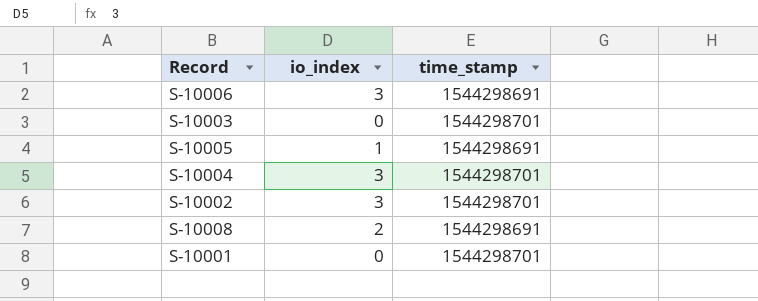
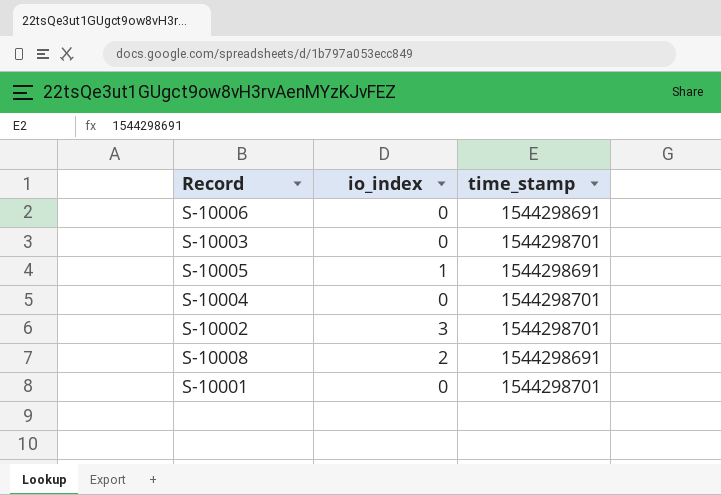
S-10006 | io_index: 3 -> 0
S-10004 | io_index: 3 -> 0

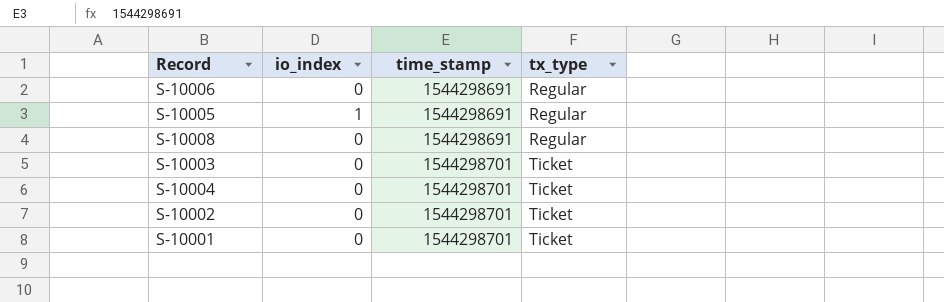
row order: none -> time_stamp ascending
column tx_type | position: none -> 4
S-10008 | io_index: 2 -> 0
S-10002 | io_index: 3 -> 0

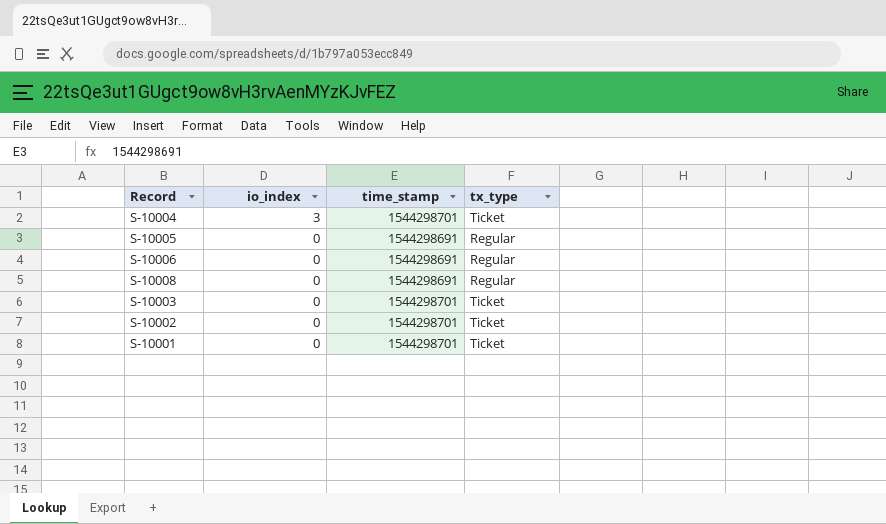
row order: time_stamp ascending -> io_index descending
S-10004 | io_index: 0 -> 3
S-10005 | io_index: 1 -> 0

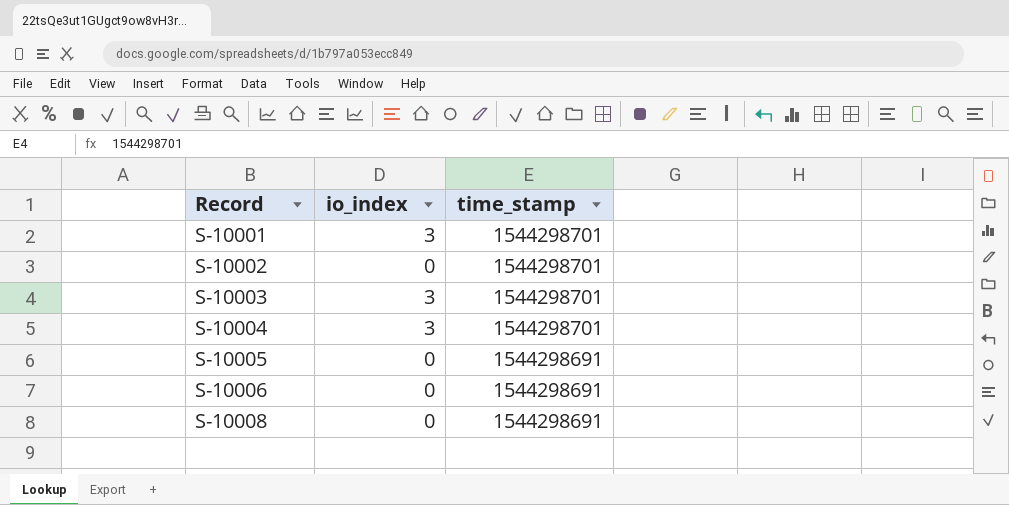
row order: io_index descending -> Record ascending
column tx_type | position: 4 -> none
S-10001 | io_index: 0 -> 3
S-10003 | io_index: 0 -> 3

